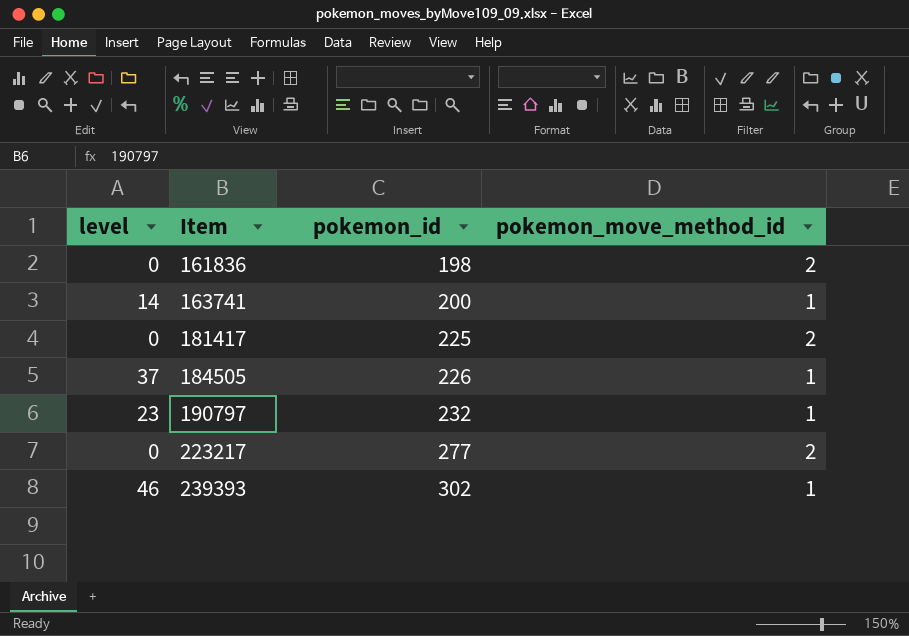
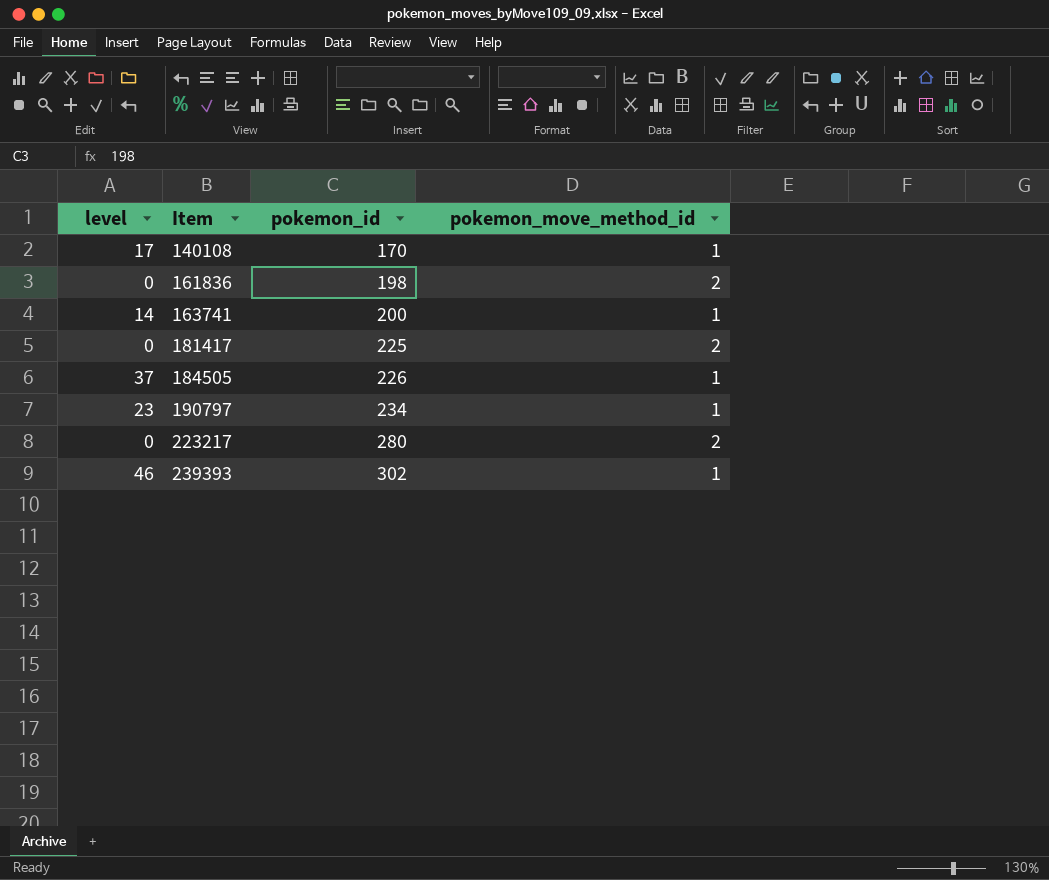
row 140108: none -> 17 | 170 | 1
190797 | pokemon_id: 232 -> 234
223217 | pokemon_id: 277 -> 280

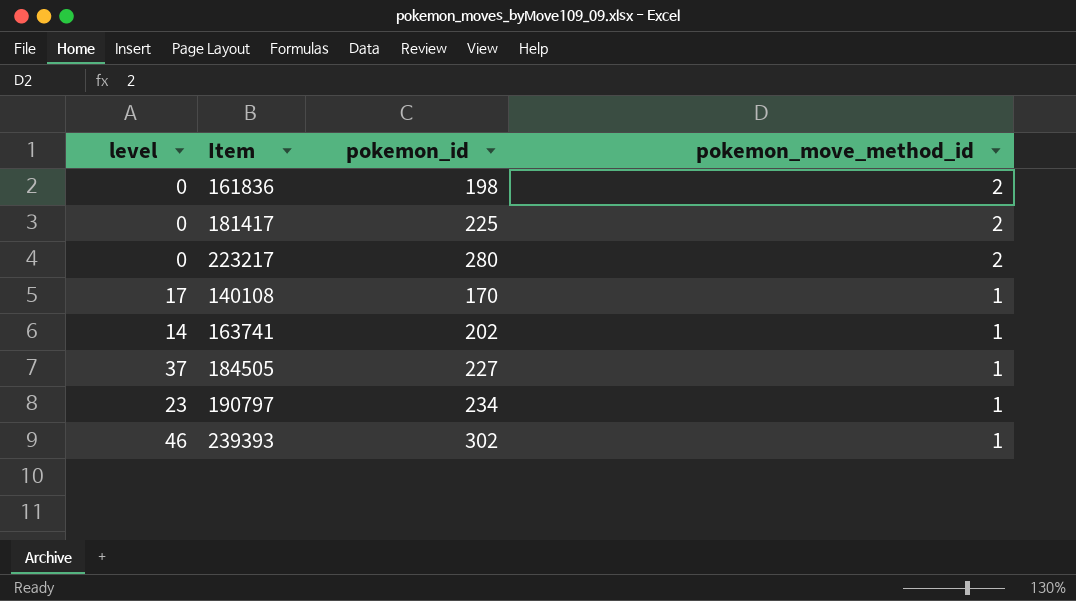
row order: Item ascending -> pokemon_move_method_id descending
163741 | pokemon_id: 200 -> 202
184505 | pokemon_id: 226 -> 227

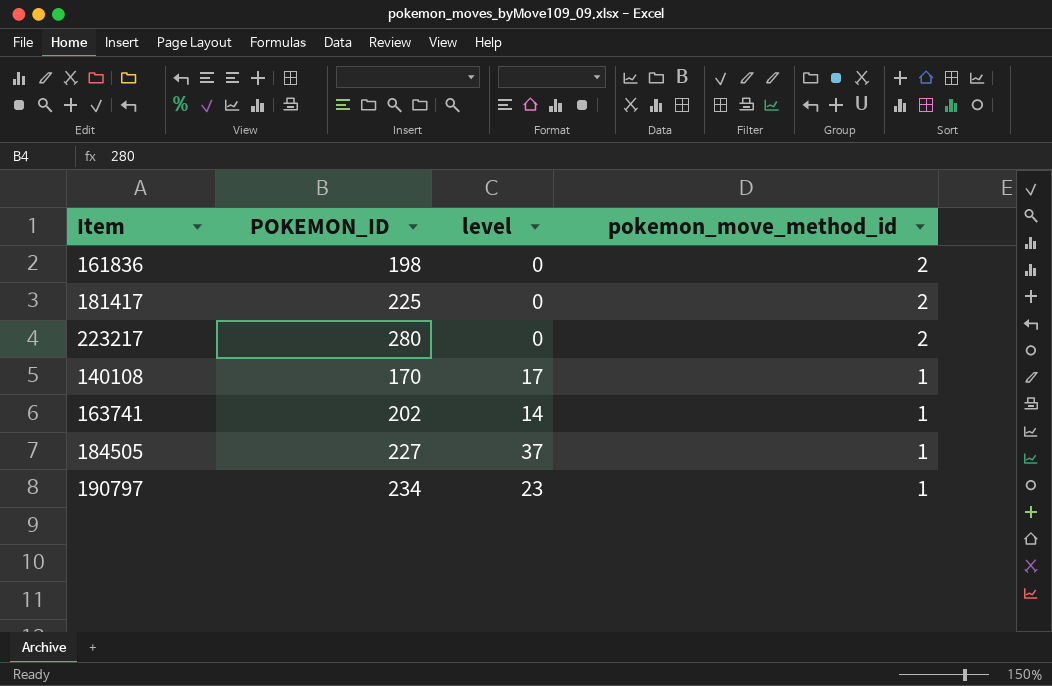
column name: pokemon_id -> POKEMON_ID
column level | position: 1 -> 3
row 239393: 46 | 302 | 1 -> none

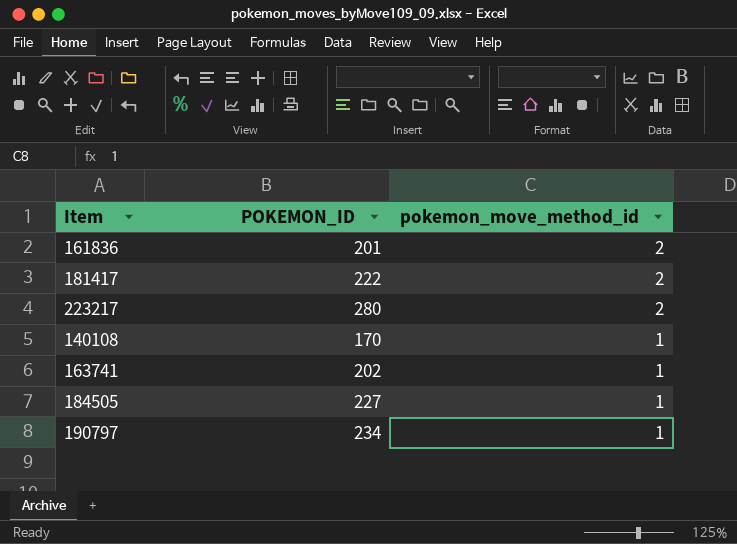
column level | position: 3 -> none
161836 | POKEMON_ID: 198 -> 201
181417 | POKEMON_ID: 225 -> 222

